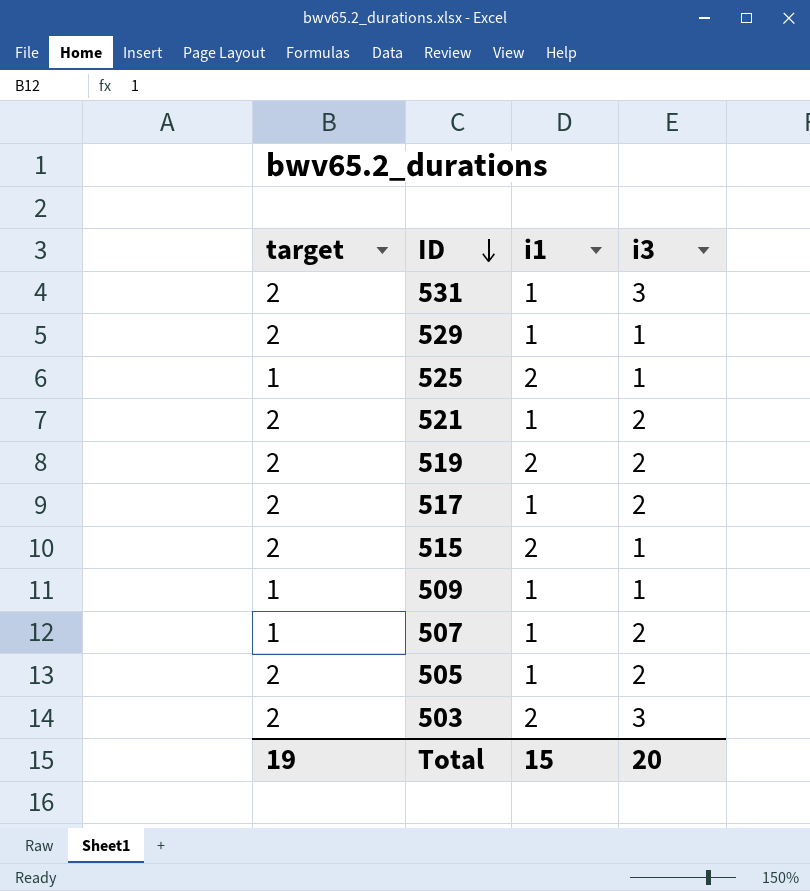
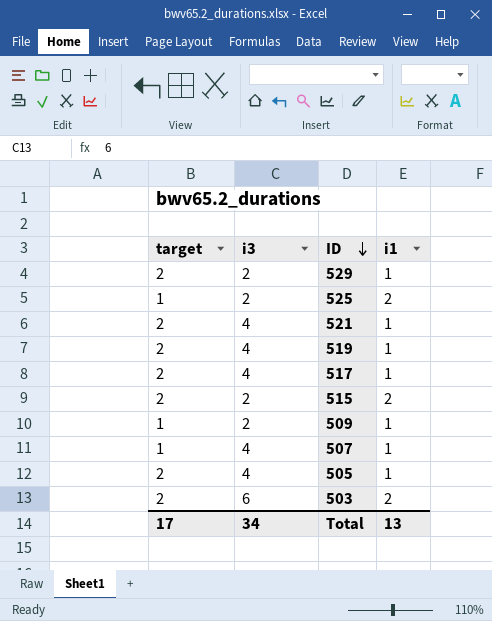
column i3 | position: 4 -> 2
row 531: 2 | 1 | 3 -> none
529 | i3: 1 -> 2
525 | i3: 1 -> 2
521 | i3: 2 -> 4
519 | i3: 2 -> 4
519 | i1: 2 -> 1
517 | i3: 2 -> 4
515 | i3: 1 -> 2
509 | i3: 1 -> 2
507 | i3: 2 -> 4
505 | i3: 2 -> 4
503 | i3: 3 -> 6
Total | target: 19 -> 17
Total | i3: 20 -> 34
Total | i1: 15 -> 13

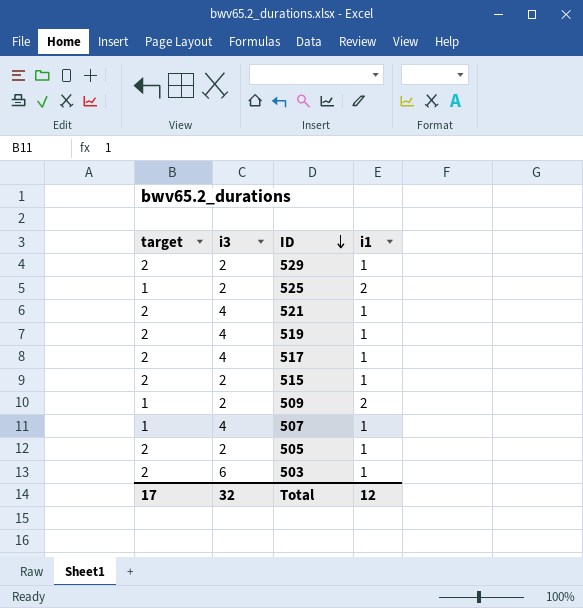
515 | i1: 2 -> 1
509 | i1: 1 -> 2
505 | i3: 4 -> 2
503 | i1: 2 -> 1
Total | i3: 34 -> 32
Total | i1: 13 -> 12

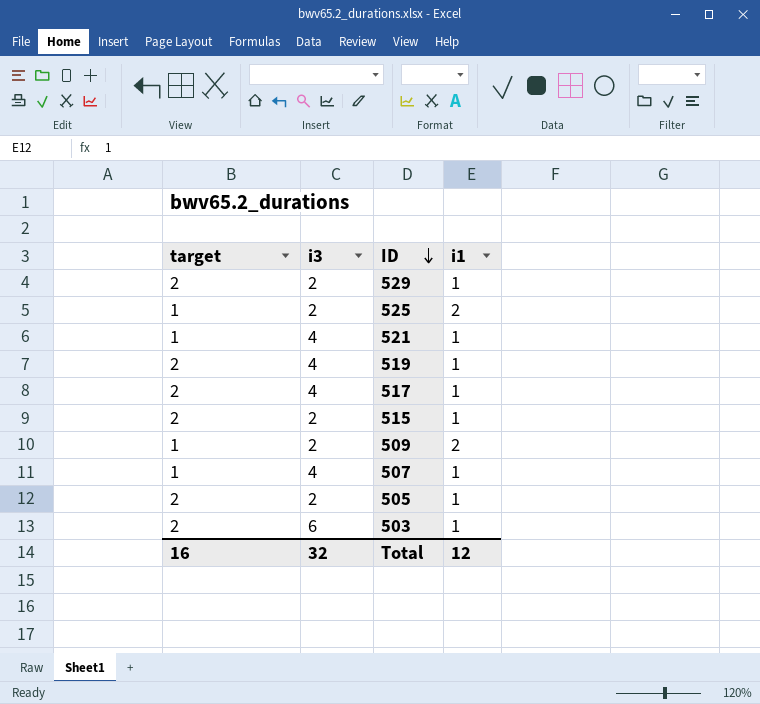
521 | target: 2 -> 1
Total | target: 17 -> 16

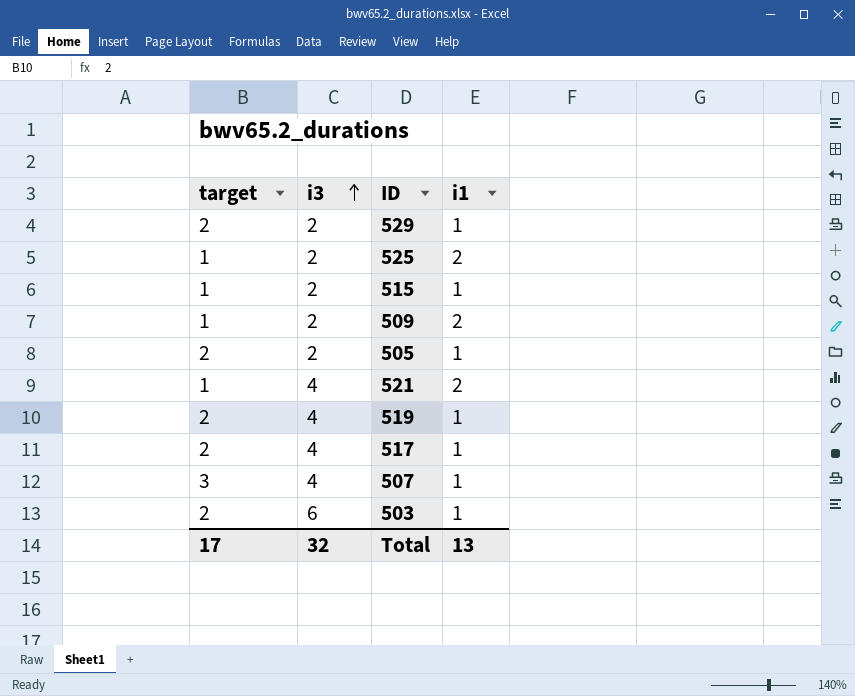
row order: ID descending -> i3 ascending
515 | target: 2 -> 1
521 | i1: 1 -> 2
507 | target: 1 -> 3
Total | target: 16 -> 17
Total | i1: 12 -> 13

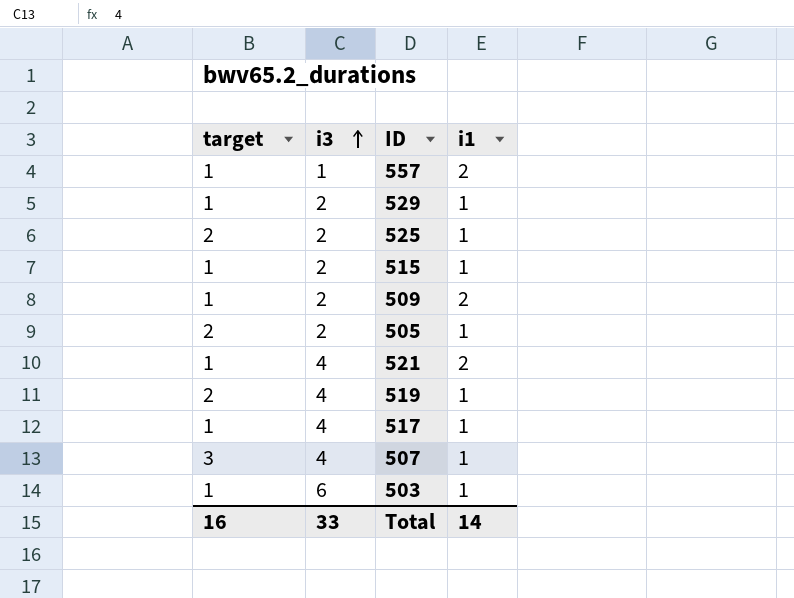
row 557: none -> 1 | 1 | 2
529 | target: 2 -> 1
525 | target: 1 -> 2
525 | i1: 2 -> 1
517 | target: 2 -> 1
503 | target: 2 -> 1
Total | target: 17 -> 16
Total | i3: 32 -> 33
Total | i1: 13 -> 14

